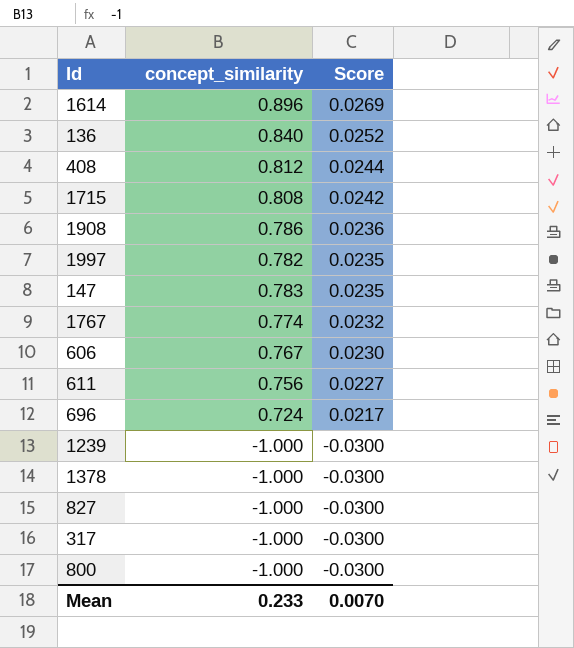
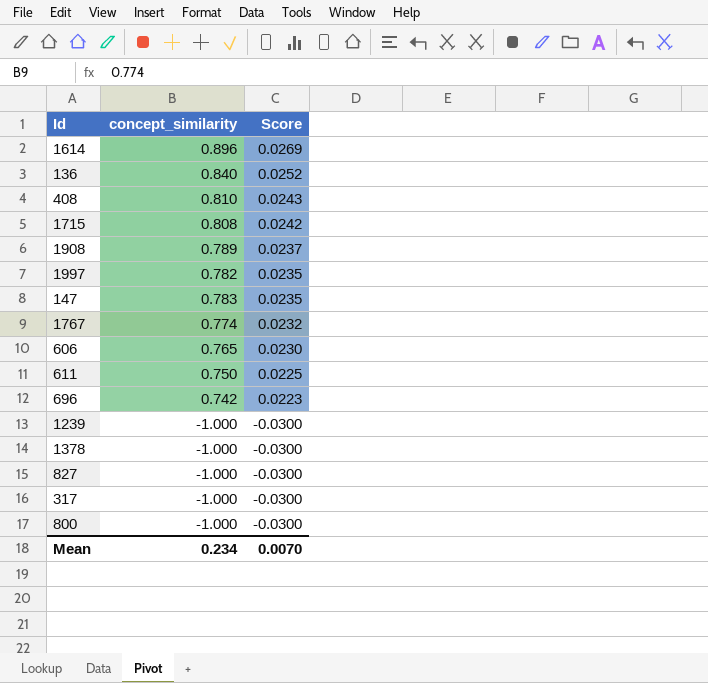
408 | concept_similarity: 0.812 -> 0.810
408 | Score: 0.0244 -> 0.0243
1908 | concept_similarity: 0.786 -> 0.789
1908 | Score: 0.0236 -> 0.0237
606 | concept_similarity: 0.767 -> 0.765
611 | concept_similarity: 0.756 -> 0.750
611 | Score: 0.0227 -> 0.0225
696 | concept_similarity: 0.724 -> 0.742
696 | Score: 0.0217 -> 0.0223
Mean | concept_similarity: 0.233 -> 0.234

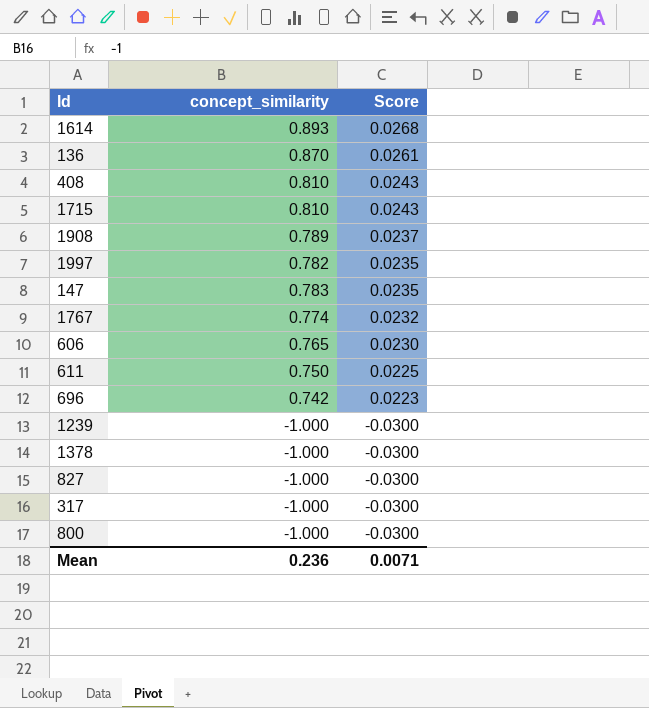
1614 | concept_similarity: 0.896 -> 0.893
1614 | Score: 0.0269 -> 0.0268
136 | concept_similarity: 0.840 -> 0.870
136 | Score: 0.0252 -> 0.0261
1715 | concept_similarity: 0.808 -> 0.810
1715 | Score: 0.0242 -> 0.0243
Mean | concept_similarity: 0.234 -> 0.236
Mean | Score: 0.0070 -> 0.0071

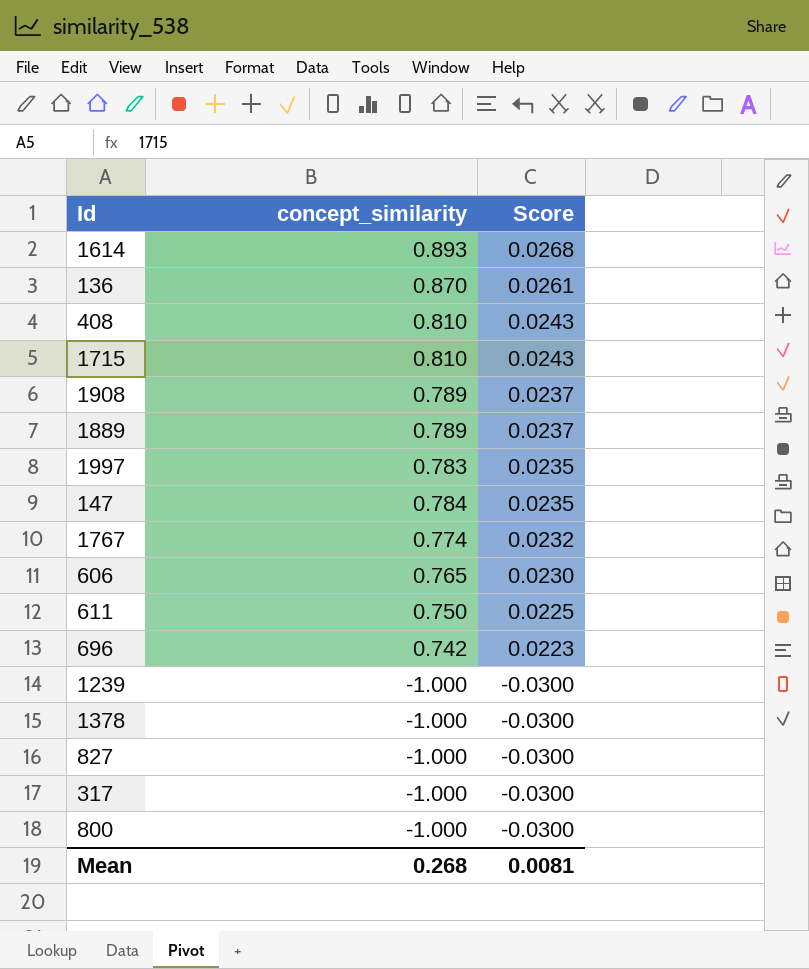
row 1889: none -> 0.789 | 0.0237
1997 | concept_similarity: 0.782 -> 0.783
147 | concept_similarity: 0.783 -> 0.784
Mean | concept_similarity: 0.236 -> 0.268
Mean | Score: 0.0071 -> 0.0081

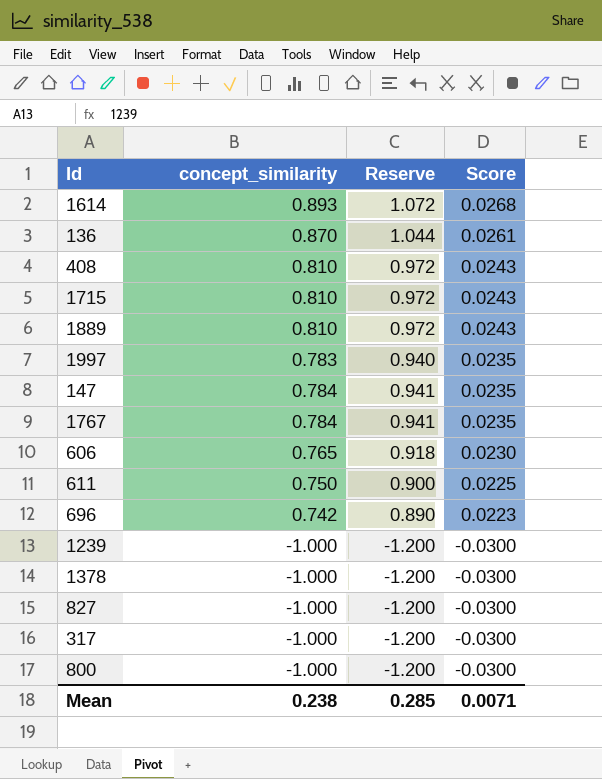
column Reserve | formula: none -> [concept_similarity] * 1.2
row 1908: 0.789 | 0.0237 -> none
1889 | concept_similarity: 0.789 -> 0.810
1889 | Score: 0.0237 -> 0.0243
1767 | concept_similarity: 0.774 -> 0.784
1767 | Score: 0.0232 -> 0.0235
Mean | concept_similarity: 0.268 -> 0.238
Mean | Score: 0.0081 -> 0.0071

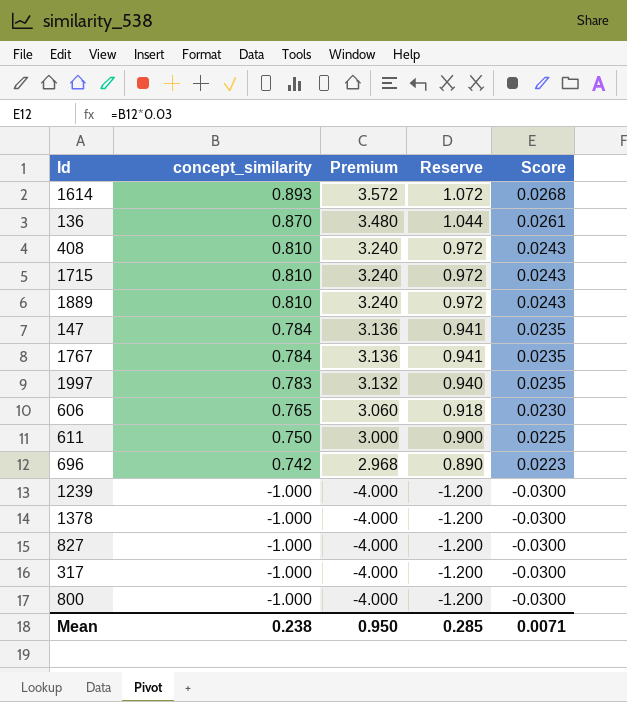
row order: Score descending -> concept_similarity descending
column Premium | formula: none -> [concept_similarity] * 4

